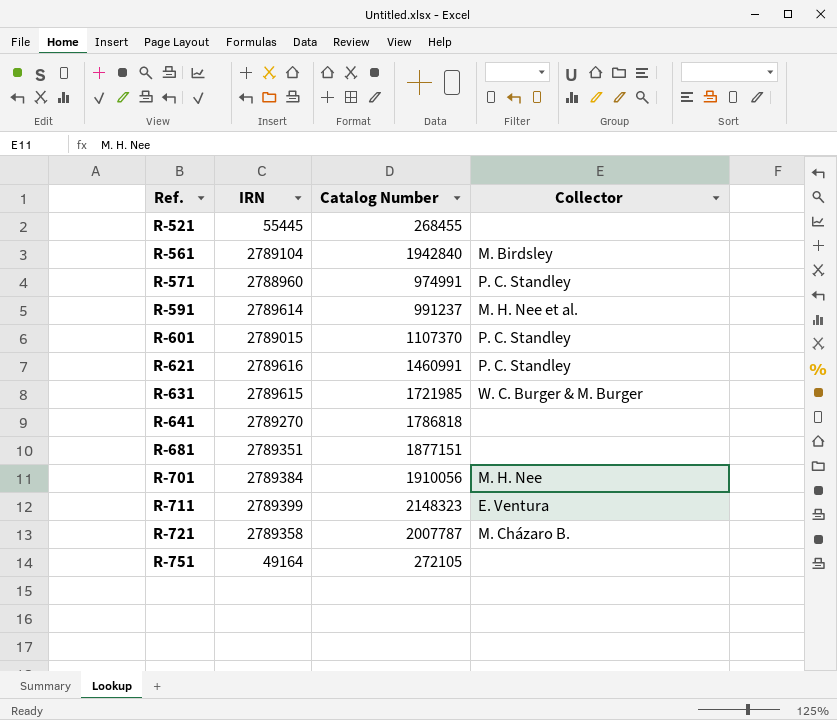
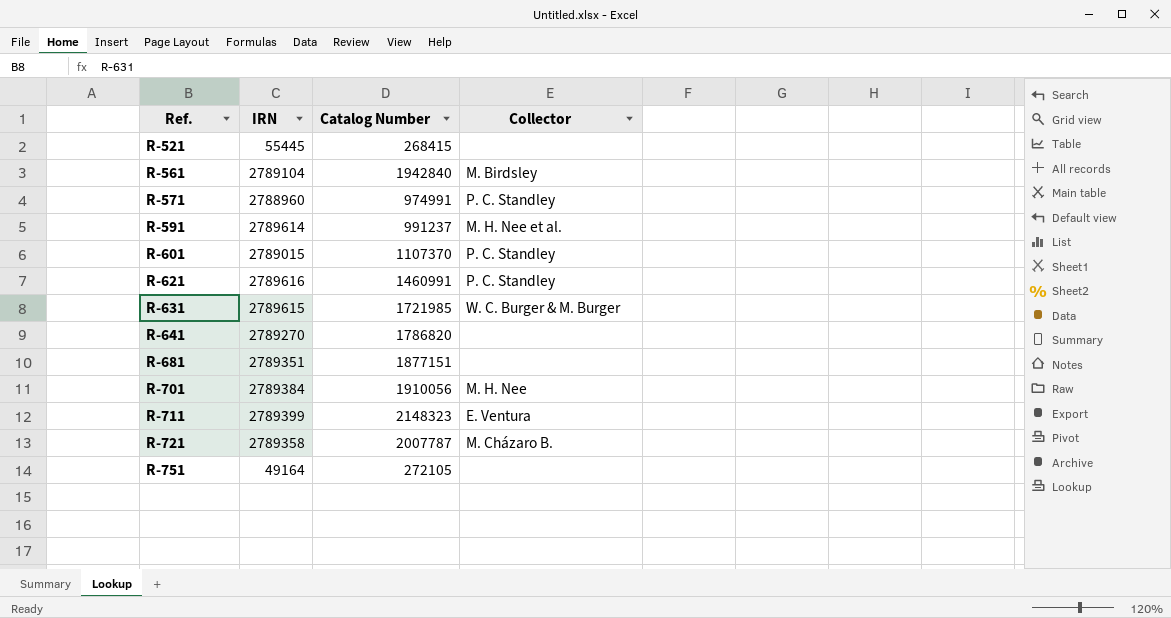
R-521 | Catalog Number: 268455 -> 268415
R-641 | Catalog Number: 1786818 -> 1786820

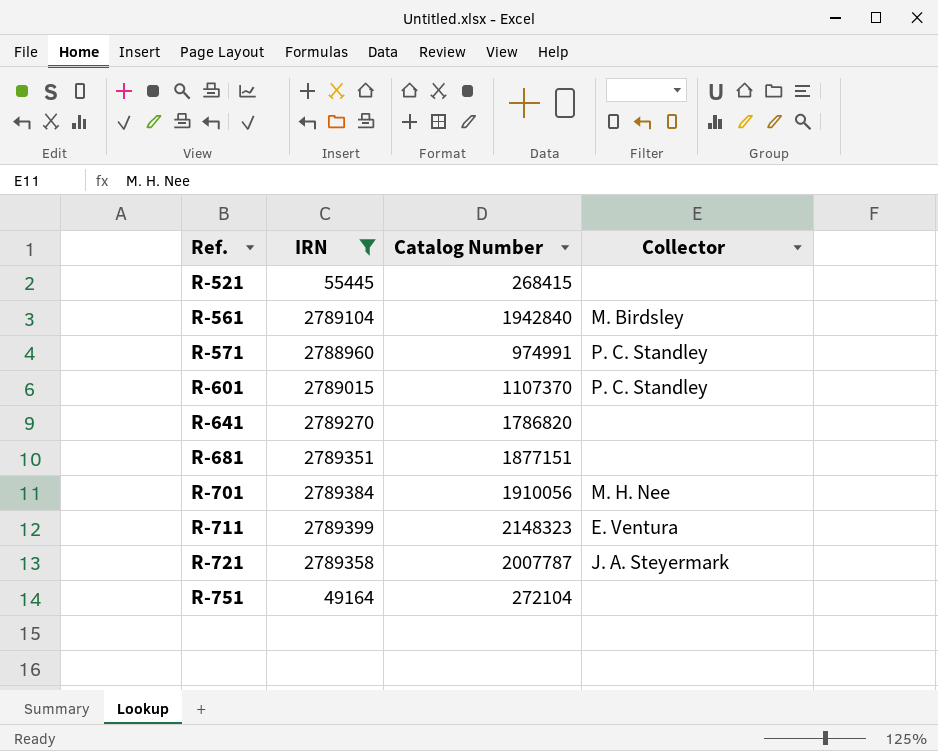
filter: none -> IRN <= 2789399
R-721 | Collector: M. Cházaro B. -> J. A. Steyermark
R-751 | Catalog Number: 272105 -> 272104

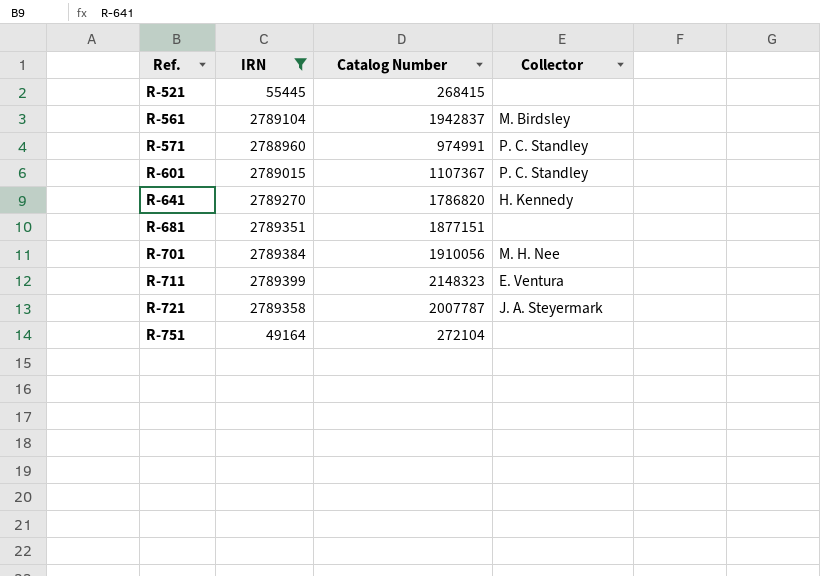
R-561 | Catalog Number: 1942840 -> 1942837
R-601 | Catalog Number: 1107370 -> 1107367
R-641 | Collector: none -> H. Kennedy

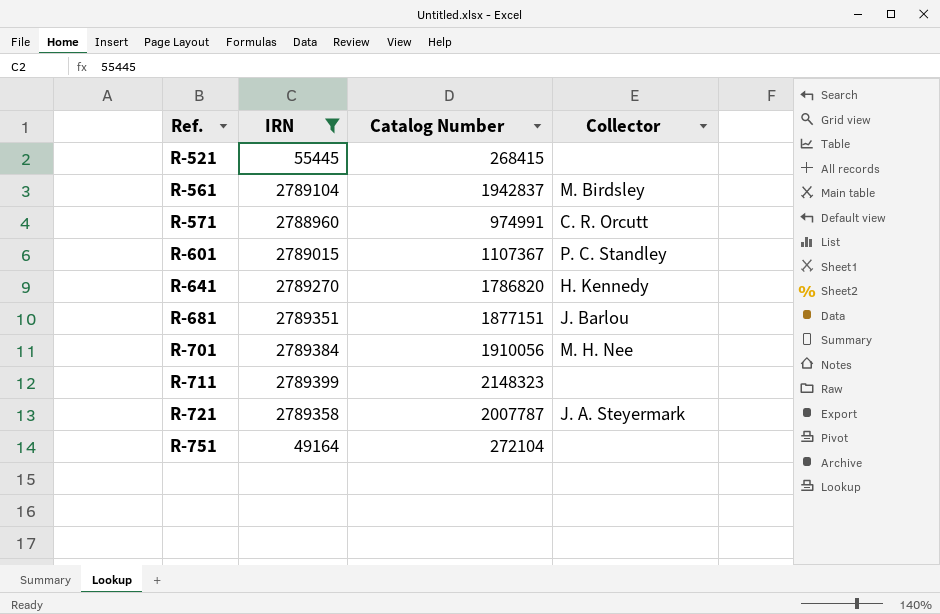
R-571 | Collector: P. C. Standley -> C. R. Orcutt
R-681 | Collector: none -> J. Barlou
R-711 | Collector: E. Ventura -> none

